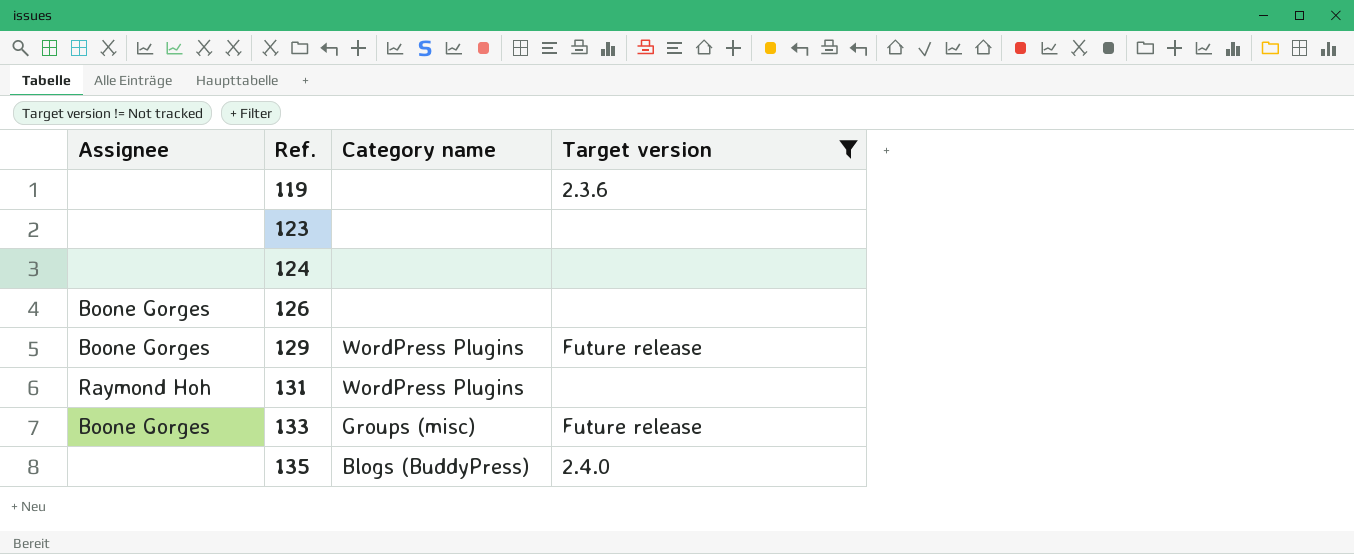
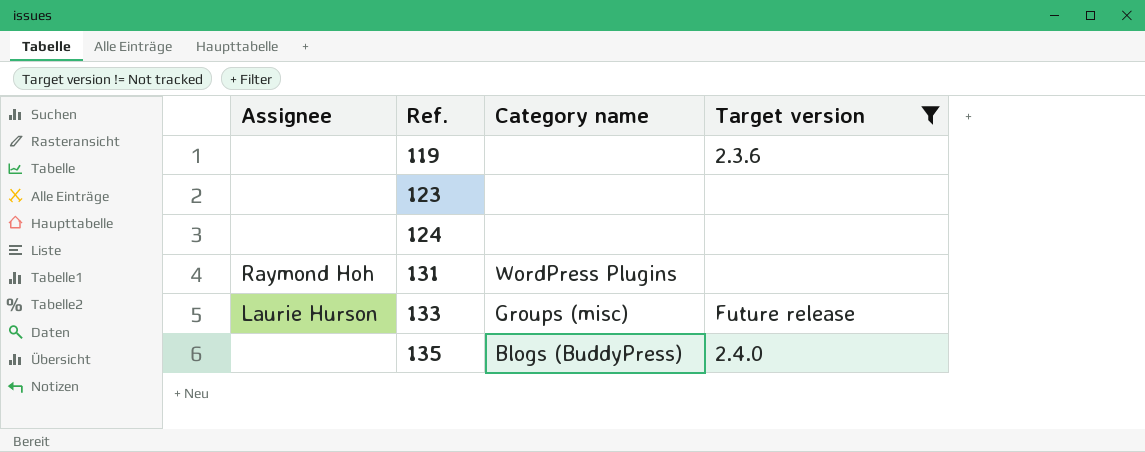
row 126: Boone Gorges | none | none -> none
row 129: Boone Gorges | WordPress Plugins | Future release -> none
133 | Assignee: Boone Gorges -> Laurie Hurson

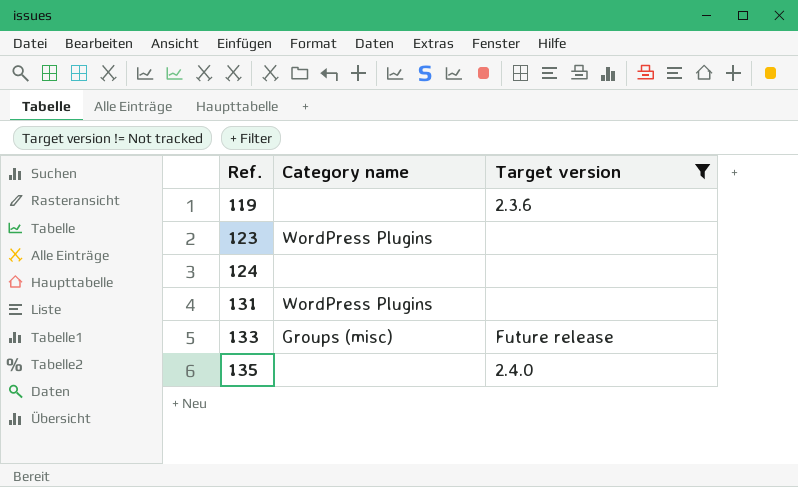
column Assignee | position: 1 -> none
123 | Category name: none -> WordPress Plugins
135 | Category name: Blogs (BuddyPress) -> none

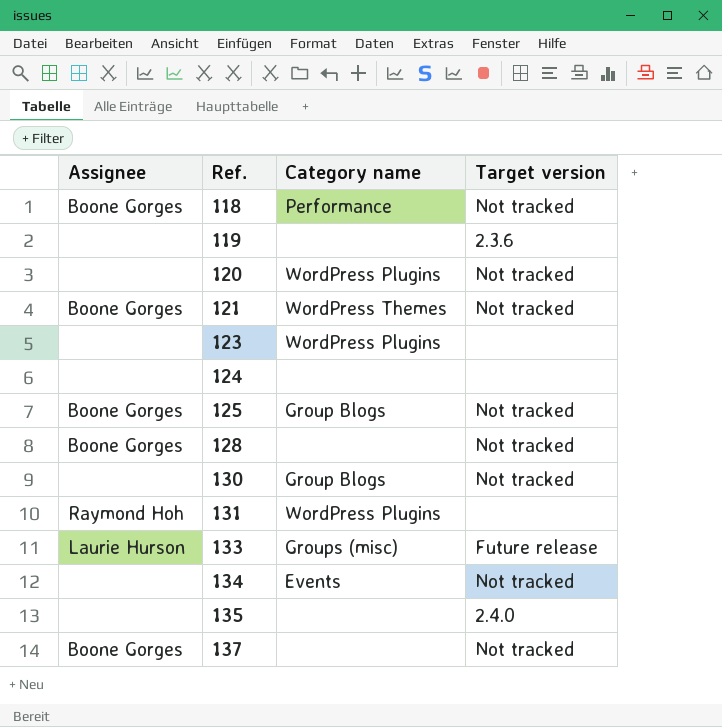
filter: Target version != Not tracked -> none
column Assignee | position: none -> 1

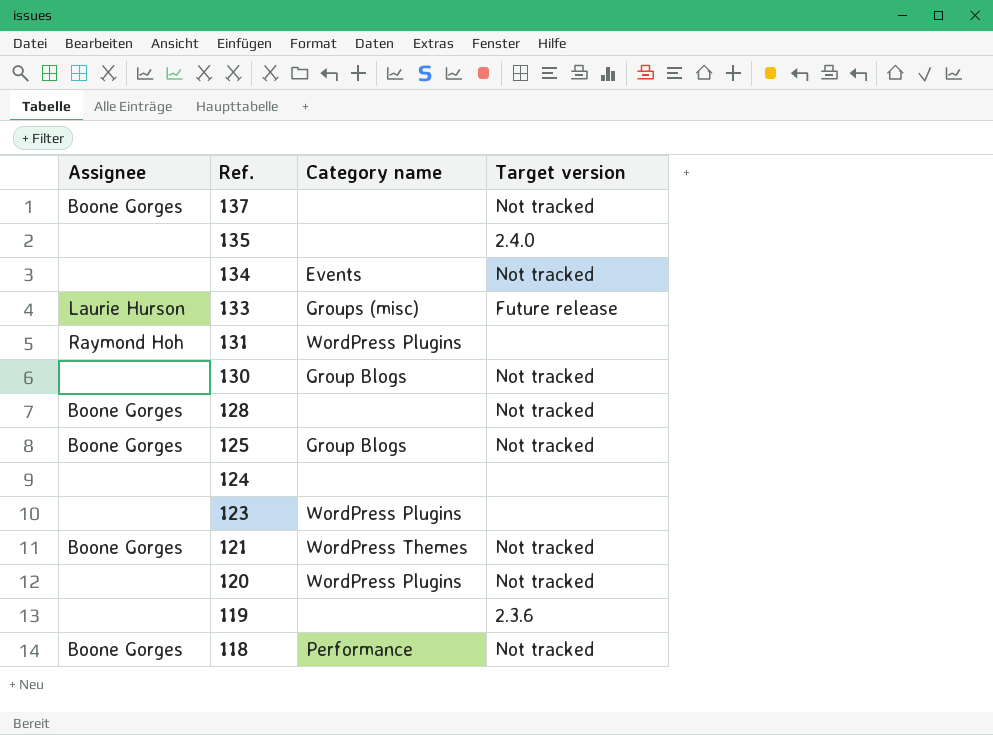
row order: Ref. ascending -> Ref. descending

